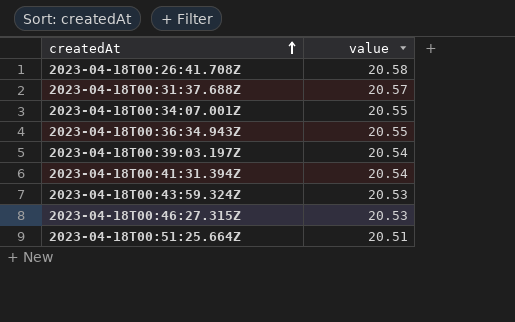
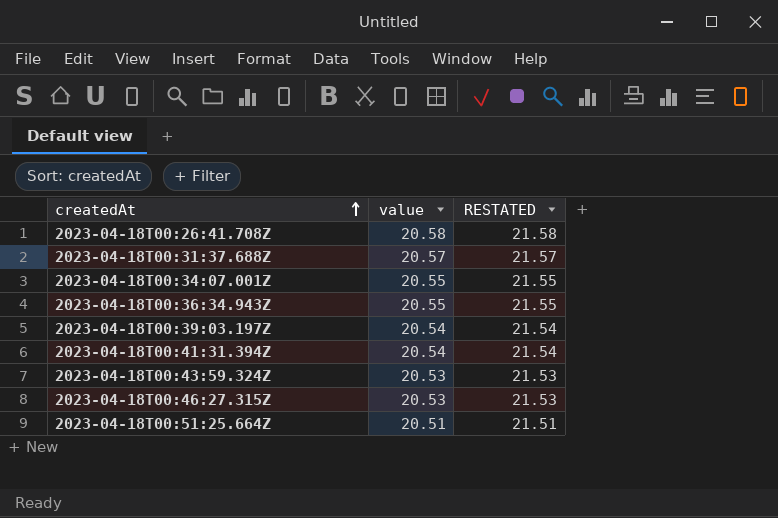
column RESTATED | formula: none -> [value] + 1

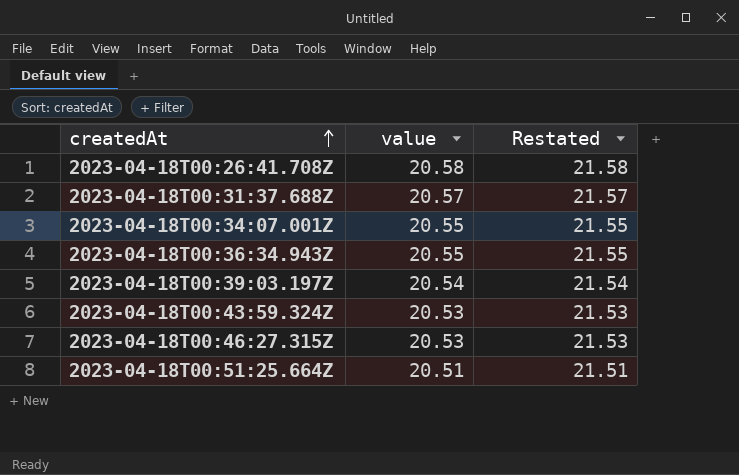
column name: RESTATED -> Restated
row 2023-04-18T00:41:31.394Z: 20.54 | 21.54 -> none

